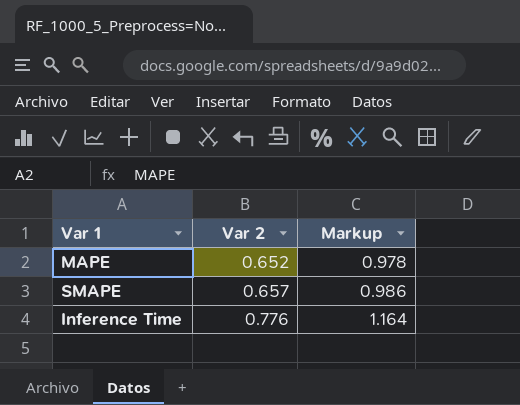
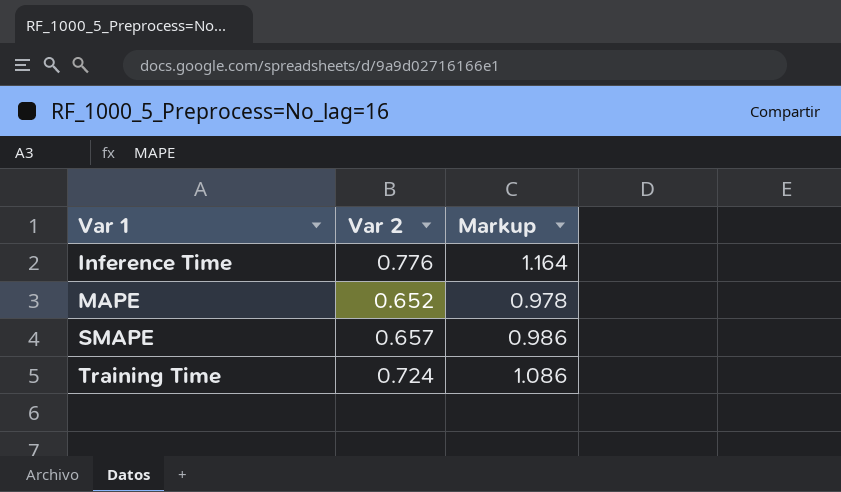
row order: Var 2 ascending -> Var 1 ascending
row Training Time: none -> 0.724 | 1.086

